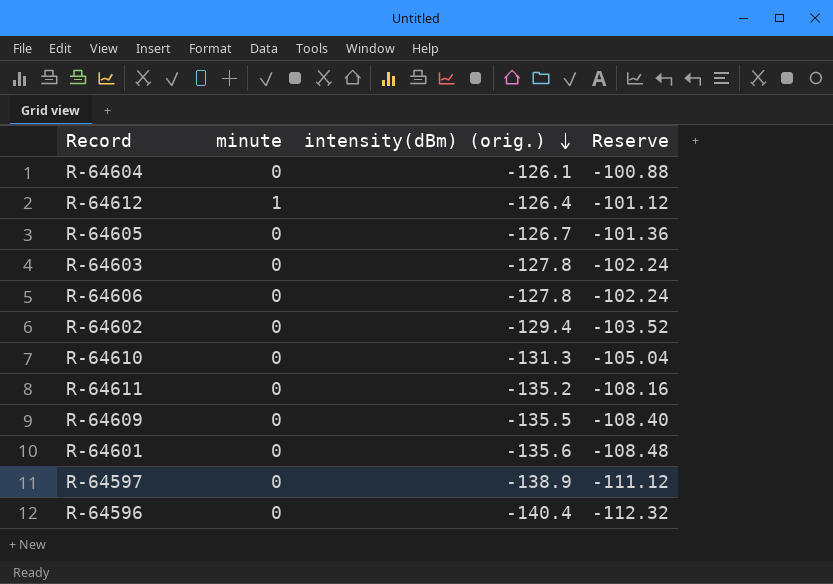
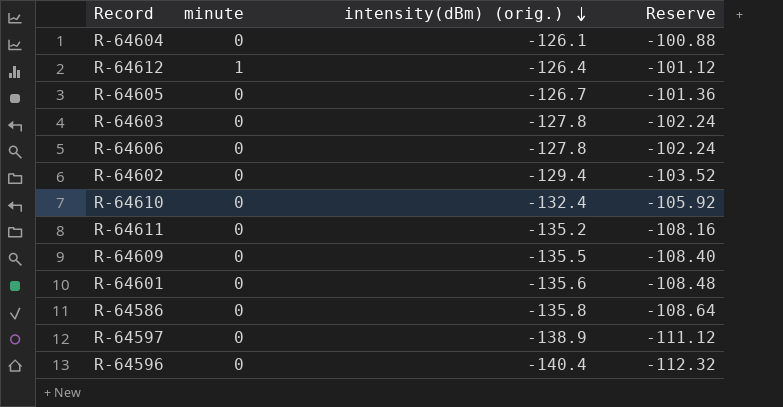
R-64610 | intensity(dBm) (orig.): -131.3 -> -132.4
R-64610 | Reserve: -105.04 -> -105.92
row R-64586: none -> 0 | -135.8 | -108.64

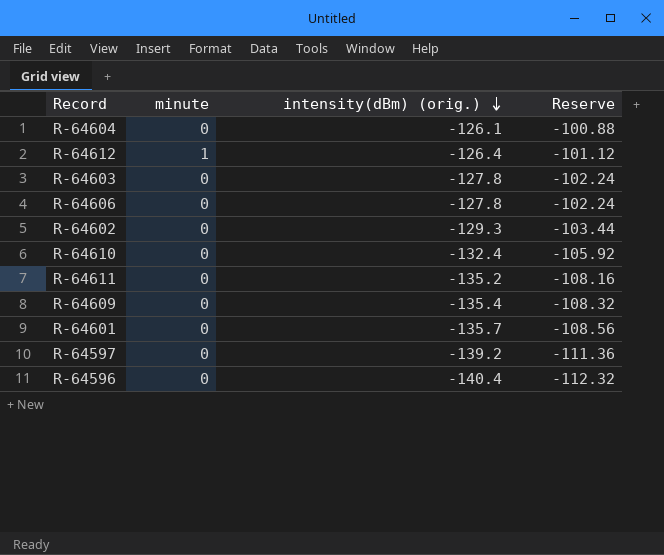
row R-64605: 0 | -126.7 | -101.36 -> none
row R-64586: 0 | -135.8 | -108.64 -> none
R-64602 | intensity(dBm) (orig.): -129.4 -> -129.3
R-64602 | Reserve: -103.52 -> -103.44
R-64609 | intensity(dBm) (orig.): -135.5 -> -135.4
R-64609 | Reserve: -108.40 -> -108.32
R-64601 | intensity(dBm) (orig.): -135.6 -> -135.7
R-64601 | Reserve: -108.48 -> -108.56
R-64597 | intensity(dBm) (orig.): -138.9 -> -139.2
R-64597 | Reserve: -111.12 -> -111.36

